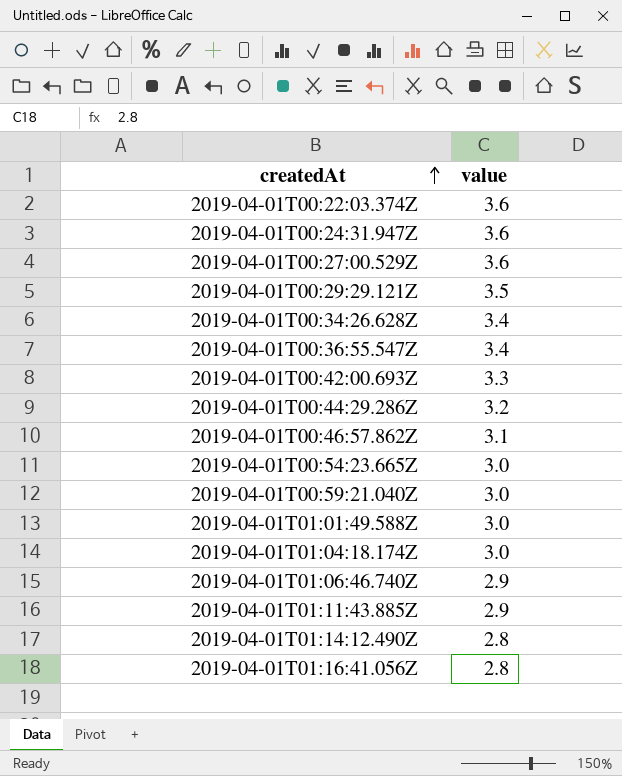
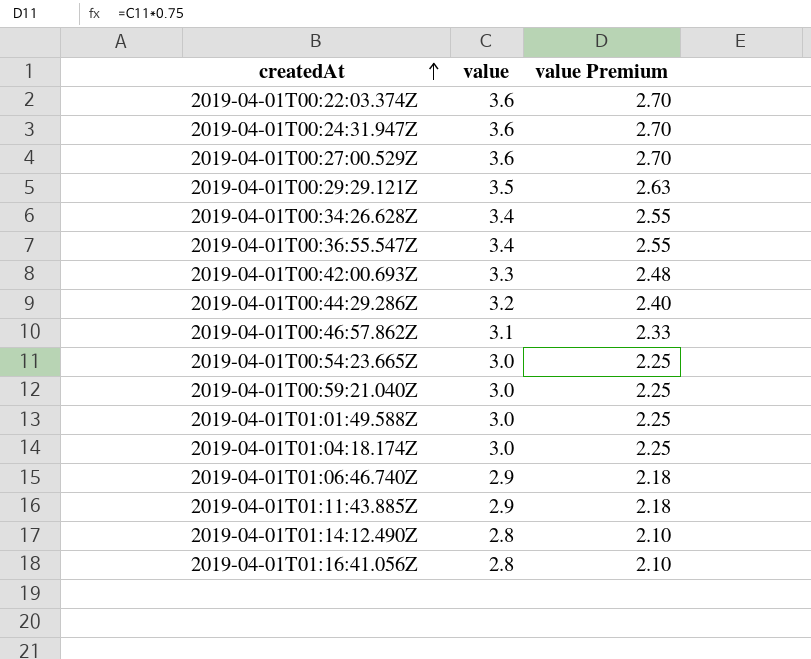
column value Premium | formula: none -> [value] * 0.75

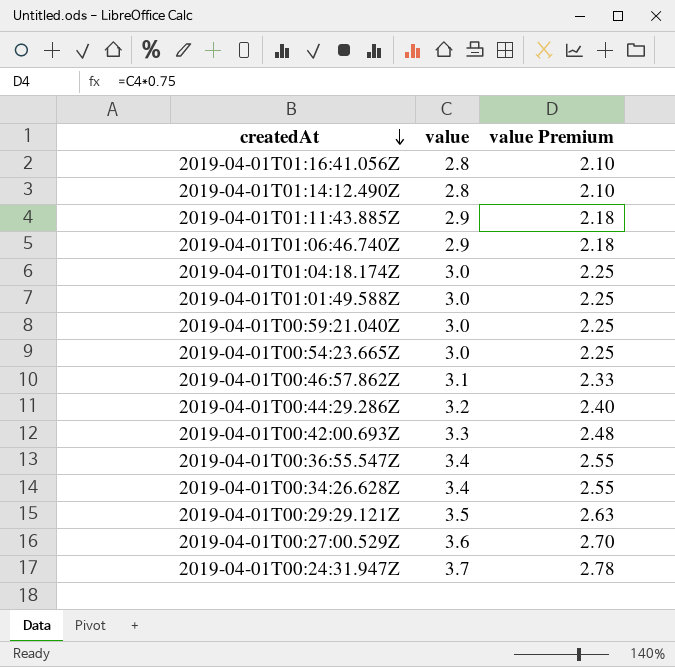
row order: createdAt ascending -> createdAt descending
row 2019-04-01T00:22:03.374Z: 3.6 | 2.70 -> none
2019-04-01T00:24:31.947Z | value: 3.6 -> 3.7
2019-04-01T00:24:31.947Z | value Premium: 2.70 -> 2.78

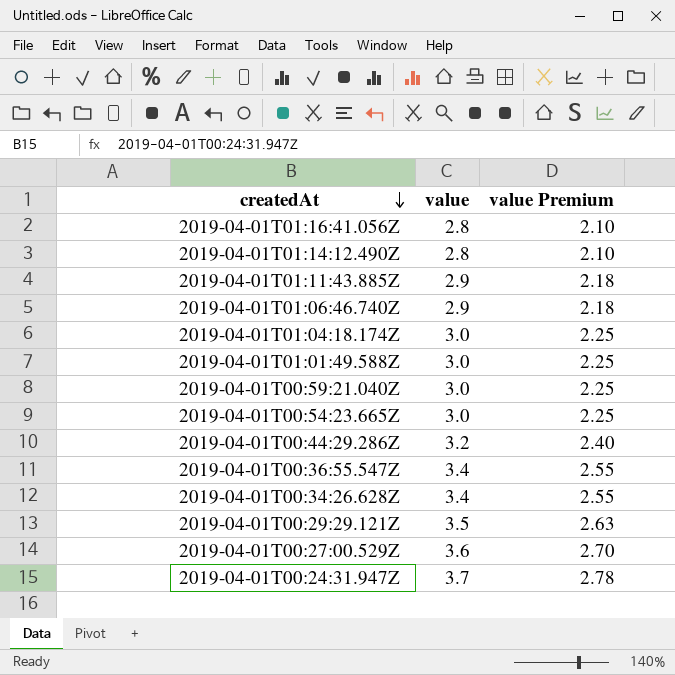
row 2019-04-01T00:46:57.862Z: 3.1 | 2.33 -> none
row 2019-04-01T00:42:00.693Z: 3.3 | 2.48 -> none

